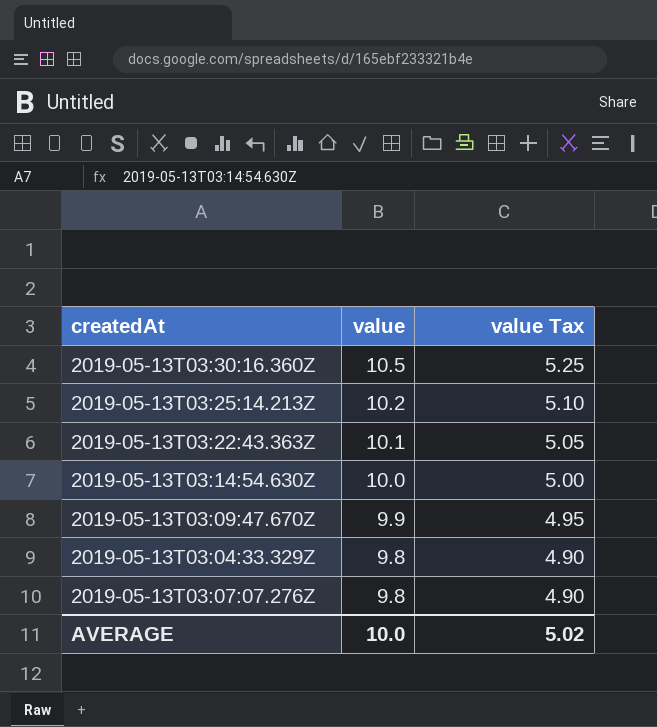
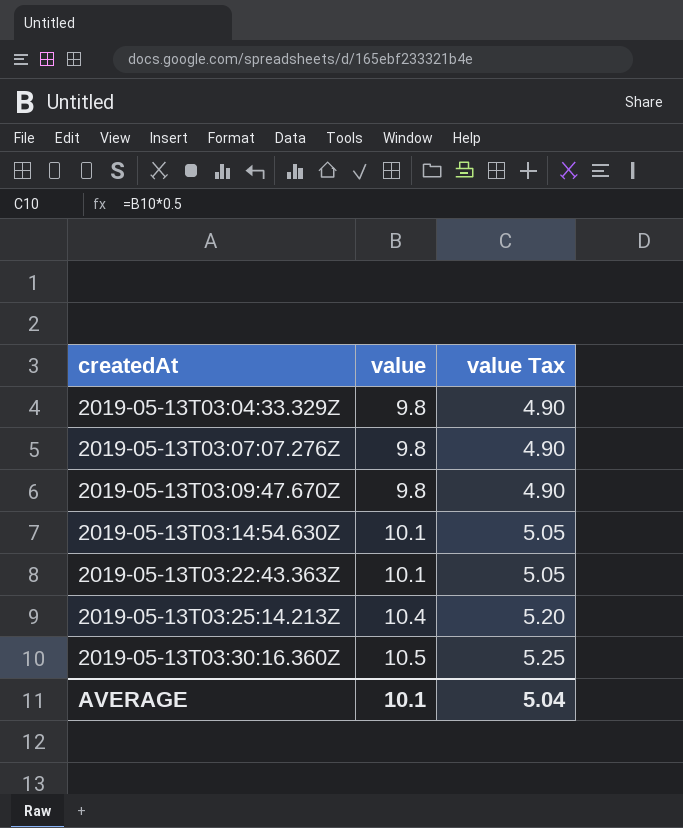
row order: value descending -> createdAt ascending
2019-05-13T03:09:47.670Z | value: 9.9 -> 9.8
2019-05-13T03:09:47.670Z | value Tax: 4.95 -> 4.90
2019-05-13T03:14:54.630Z | value: 10.0 -> 10.1
2019-05-13T03:14:54.630Z | value Tax: 5.00 -> 5.05
2019-05-13T03:25:14.213Z | value: 10.2 -> 10.4
2019-05-13T03:25:14.213Z | value Tax: 5.10 -> 5.20
AVERAGE | value: 10.0 -> 10.1
AVERAGE | value Tax: 5.02 -> 5.04

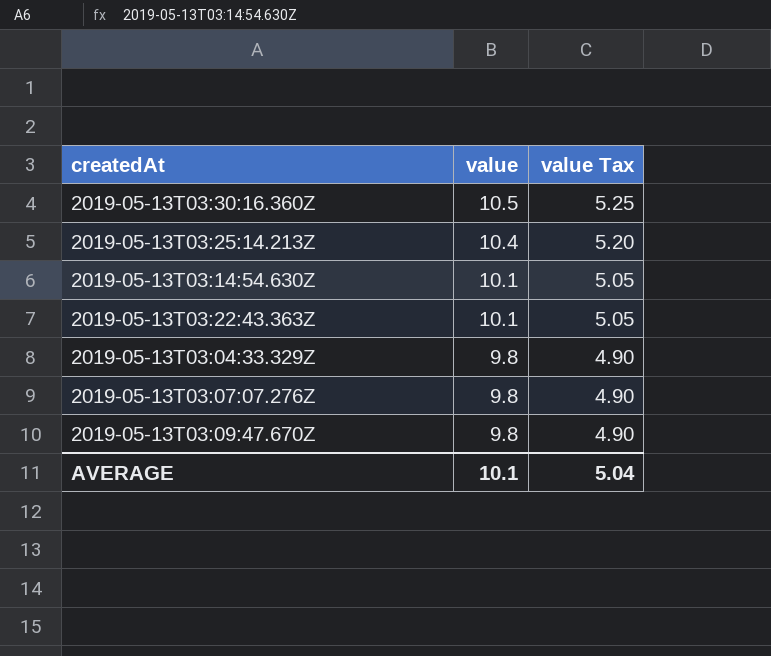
row order: createdAt ascending -> value descending

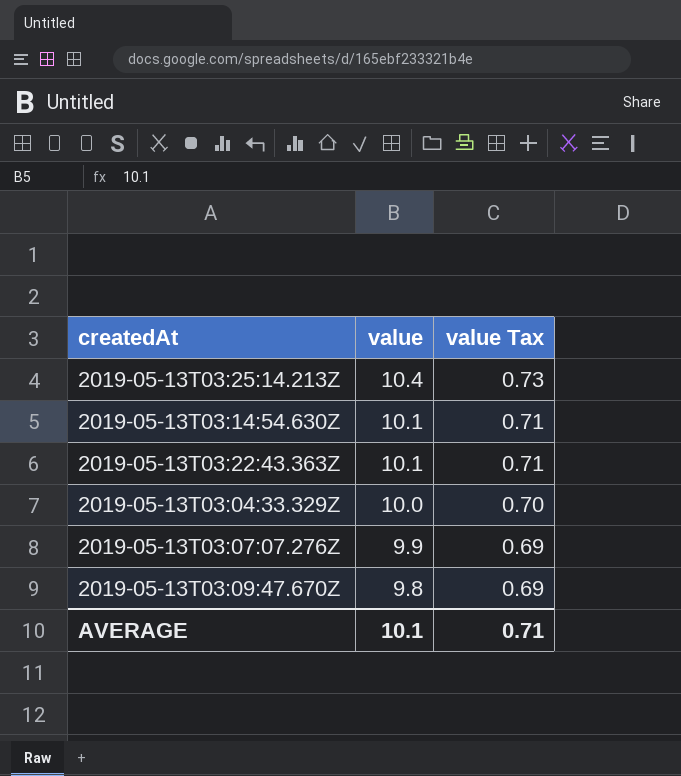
column value Tax | formula: [value] * 0.5 -> [value] * 0.07
row 2019-05-13T03:30:16.360Z: 10.5 | 5.25 -> none
2019-05-13T03:04:33.329Z | value: 9.8 -> 10.0
2019-05-13T03:07:07.276Z | value: 9.8 -> 9.9
AVERAGE | value Tax: 5.04 -> 0.71

